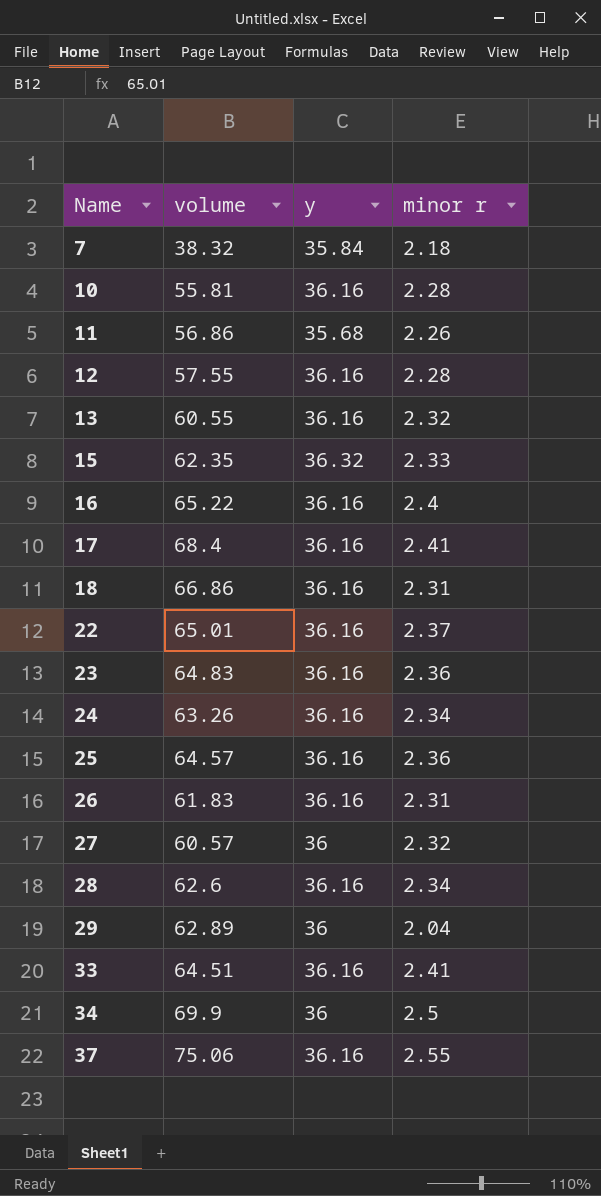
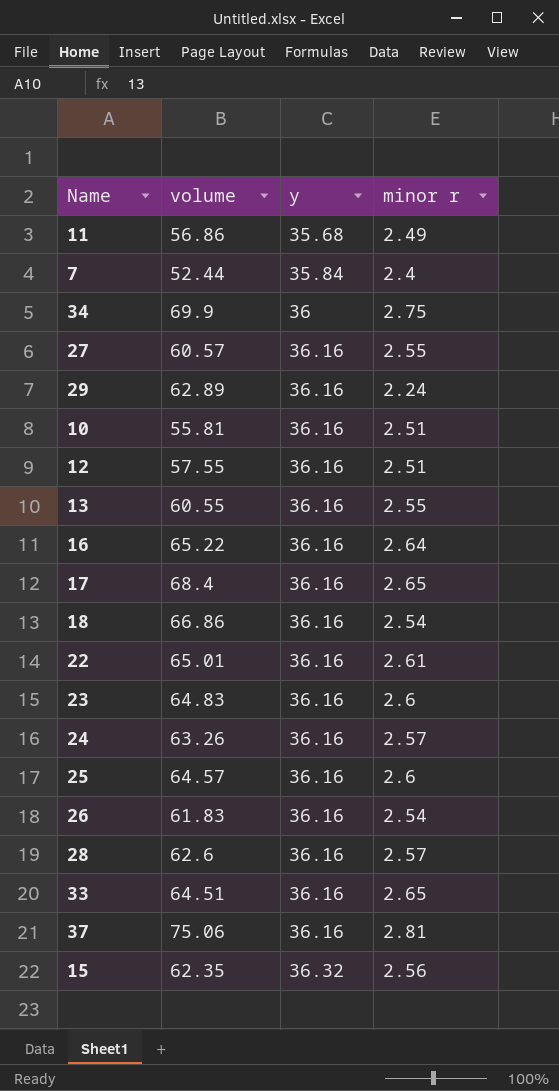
row order: Name ascending -> y ascending
11 | minor r: 2.26 -> 2.49
7 | volume: 38.32 -> 52.44
7 | minor r: 2.18 -> 2.4
34 | minor r: 2.5 -> 2.75
27 | y: 36 -> 36.16
27 | minor r: 2.32 -> 2.55
29 | y: 36 -> 36.16
29 | minor r: 2.04 -> 2.24
10 | minor r: 2.28 -> 2.51
12 | minor r: 2.28 -> 2.51
13 | minor r: 2.32 -> 2.55
16 | minor r: 2.4 -> 2.64
17 | minor r: 2.41 -> 2.65
18 | minor r: 2.31 -> 2.54
22 | minor r: 2.37 -> 2.61
23 | minor r: 2.36 -> 2.6
24 | minor r: 2.34 -> 2.57
25 | minor r: 2.36 -> 2.6
26 | minor r: 2.31 -> 2.54
28 | minor r: 2.34 -> 2.57
33 | minor r: 2.41 -> 2.65
37 | minor r: 2.55 -> 2.81
15 | minor r: 2.33 -> 2.56

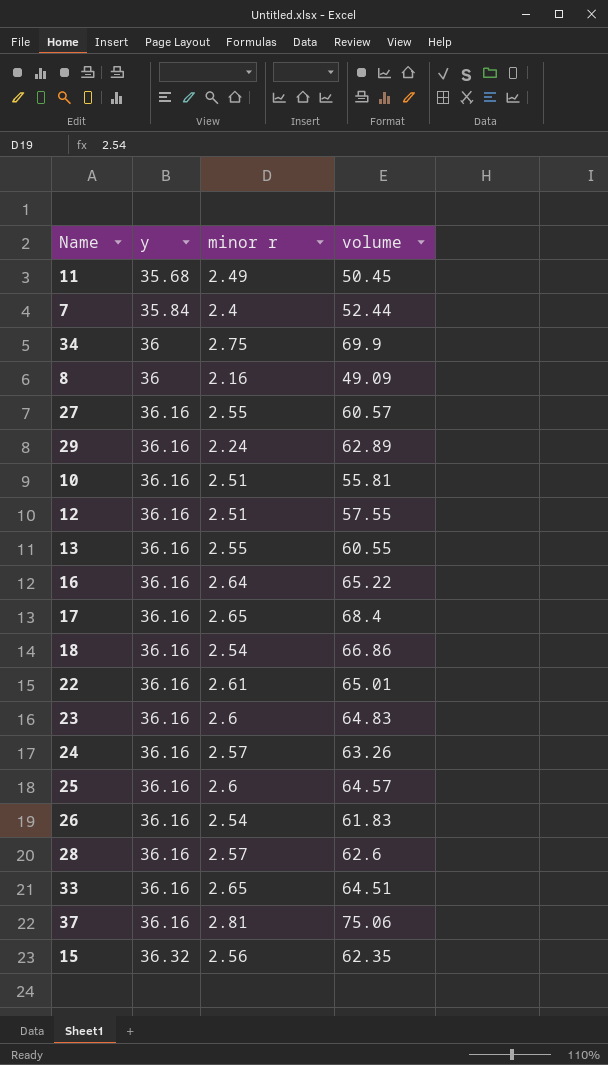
column volume | position: 2 -> 4
11 | volume: 56.86 -> 50.45
row 8: none -> 36 | 2.16 | 49.09

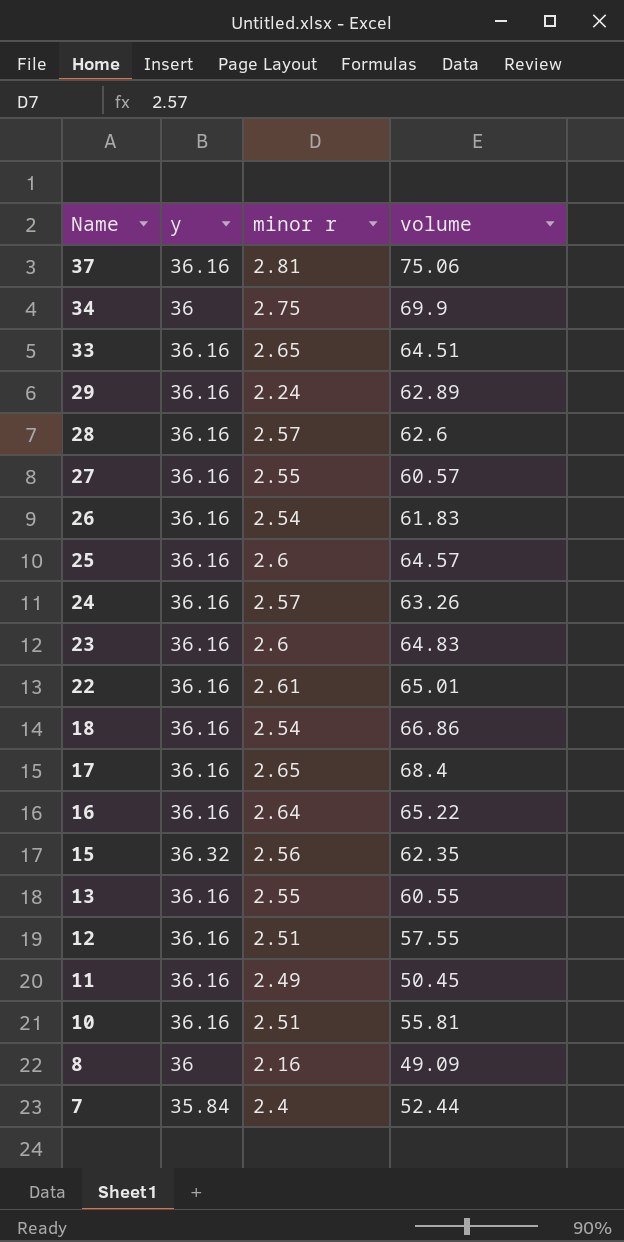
row order: y ascending -> Name descending
11 | y: 35.68 -> 36.16

